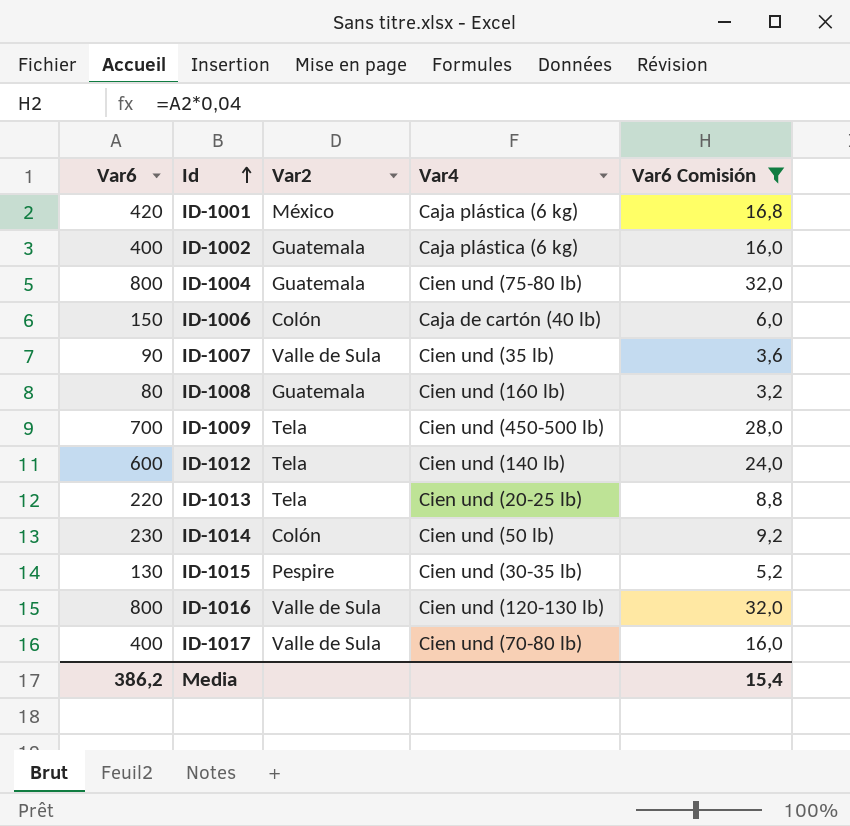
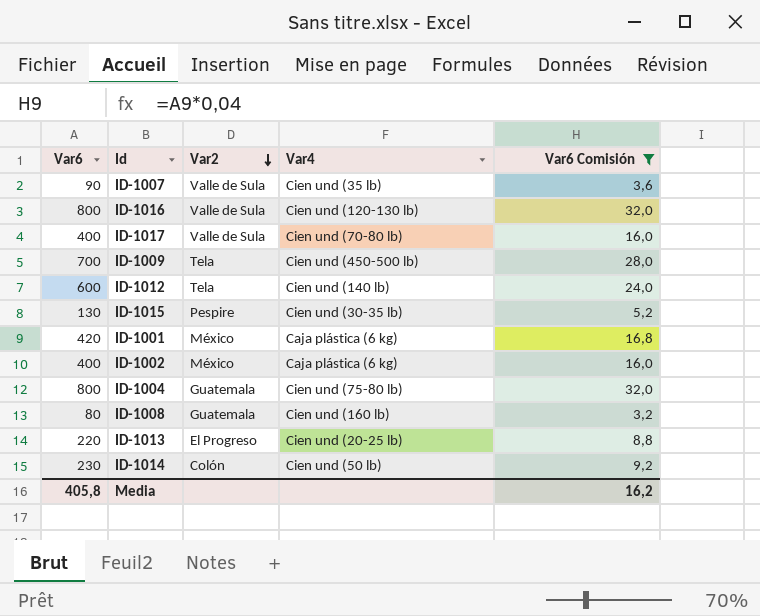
row order: Id ascending -> Var2 descending
row ID-1006: 150 | Colón | Caja de cartón (40 lb) | 6,0 -> none
ID-1002 | Var2: Guatemala -> México
ID-1013 | Var2: Tela -> El Progreso
Media | Var6: 386,2 -> 405,8
Media | Var6 Comisión: 15,4 -> 16,2

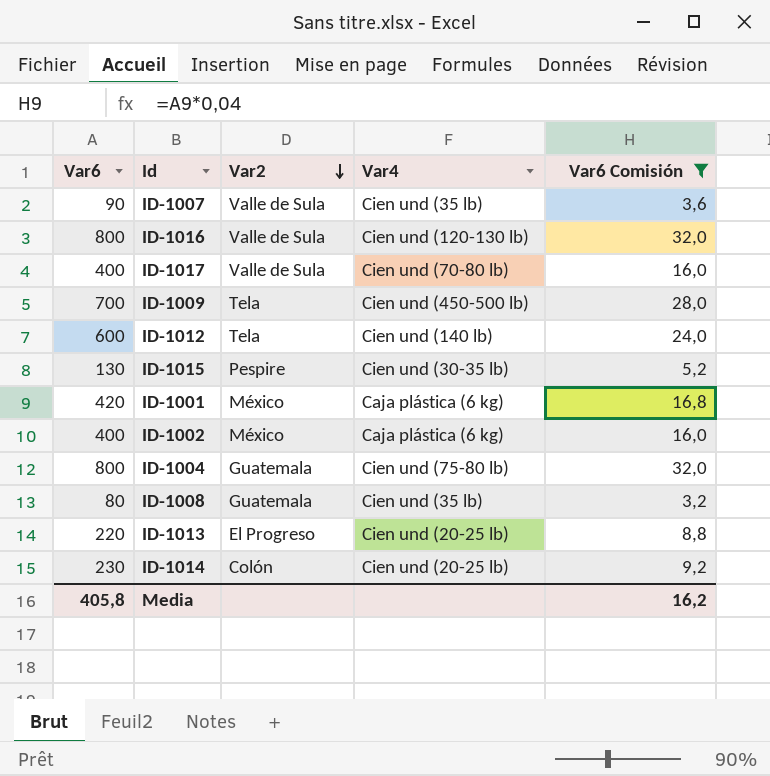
ID-1008 | Var4: Cien und (160 lb) -> Cien und (35 lb)
ID-1014 | Var4: Cien und (50 lb) -> Cien und (20-25 lb)

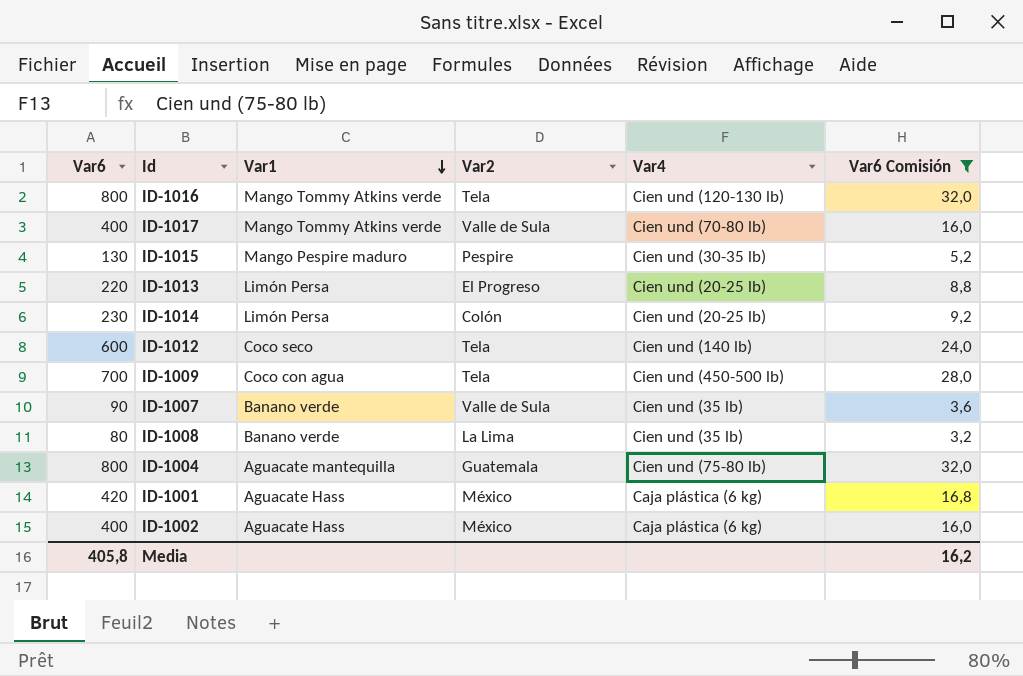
row order: Var2 descending -> Var1 descending
column Var1 | position: none -> 3
ID-1016 | Var2: Valle de Sula -> Tela
ID-1008 | Var2: Guatemala -> La Lima

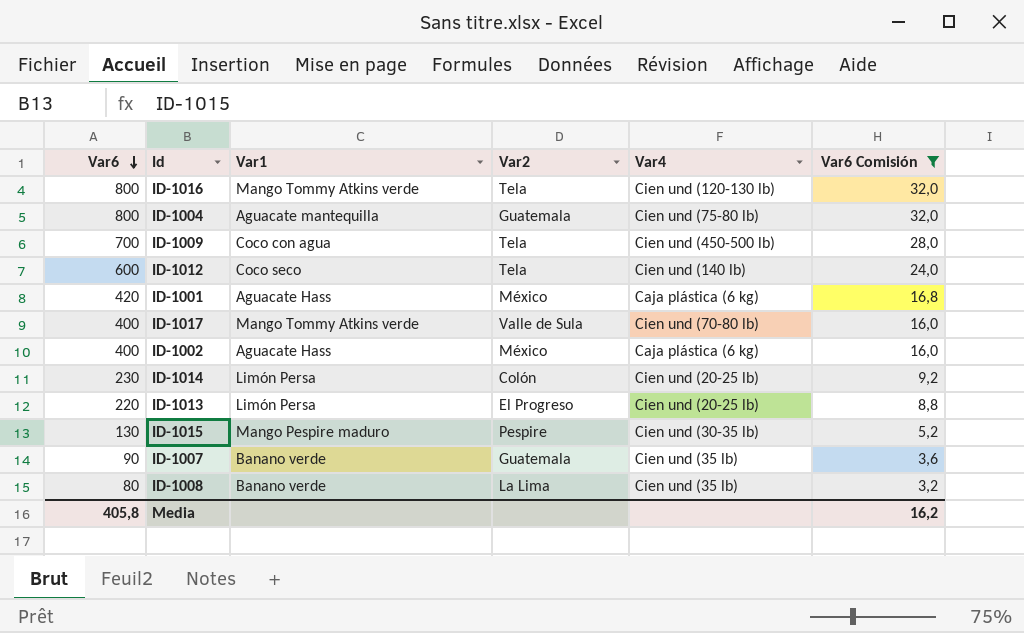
row order: Var1 descending -> Var6 descending
ID-1007 | Var2: Valle de Sula -> Guatemala

